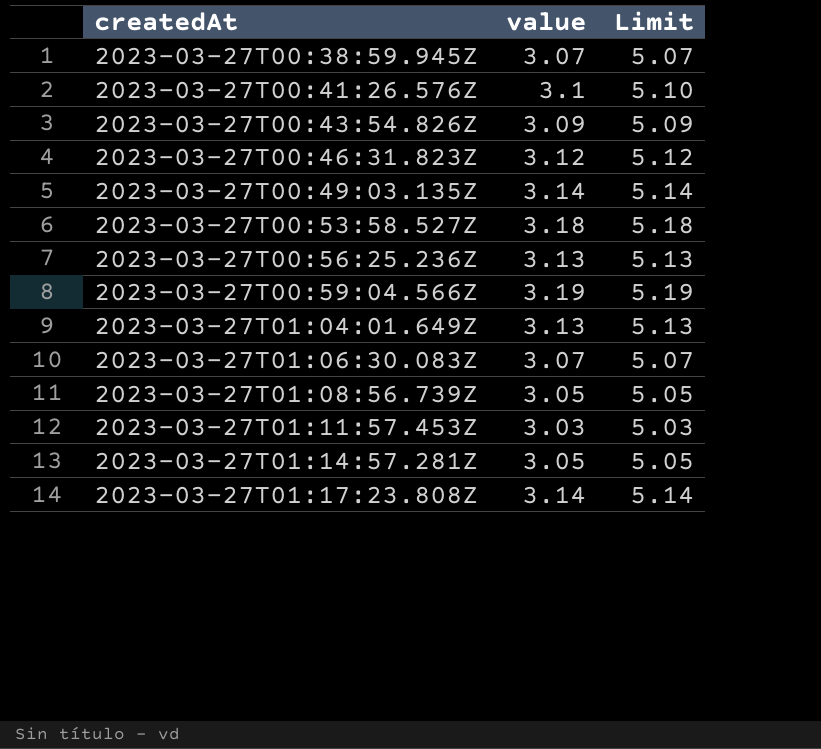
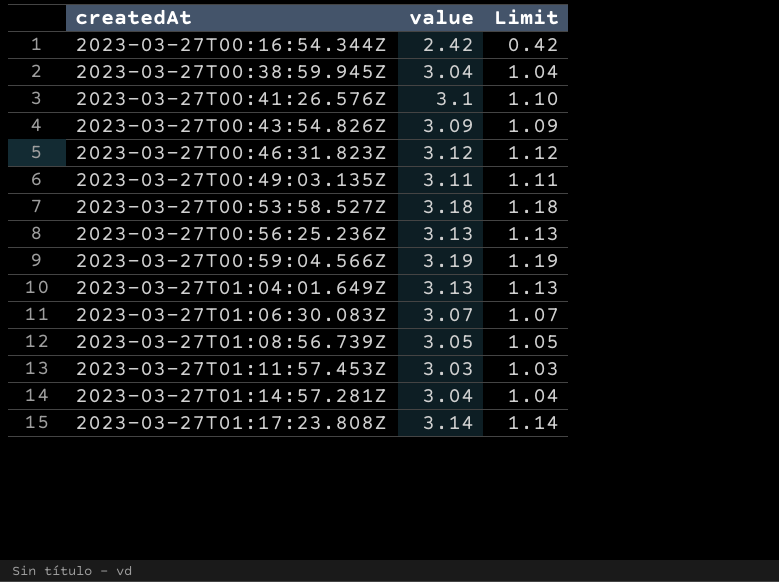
column Limit | formula: [value] + 2 -> [value] - 2
row 2023-03-27T00:16:54.344Z: none -> 2.42 | 0.42
2023-03-27T00:38:59.945Z | value: 3.07 -> 3.04
2023-03-27T00:49:03.135Z | value: 3.14 -> 3.11
2023-03-27T01:14:57.281Z | value: 3.05 -> 3.04

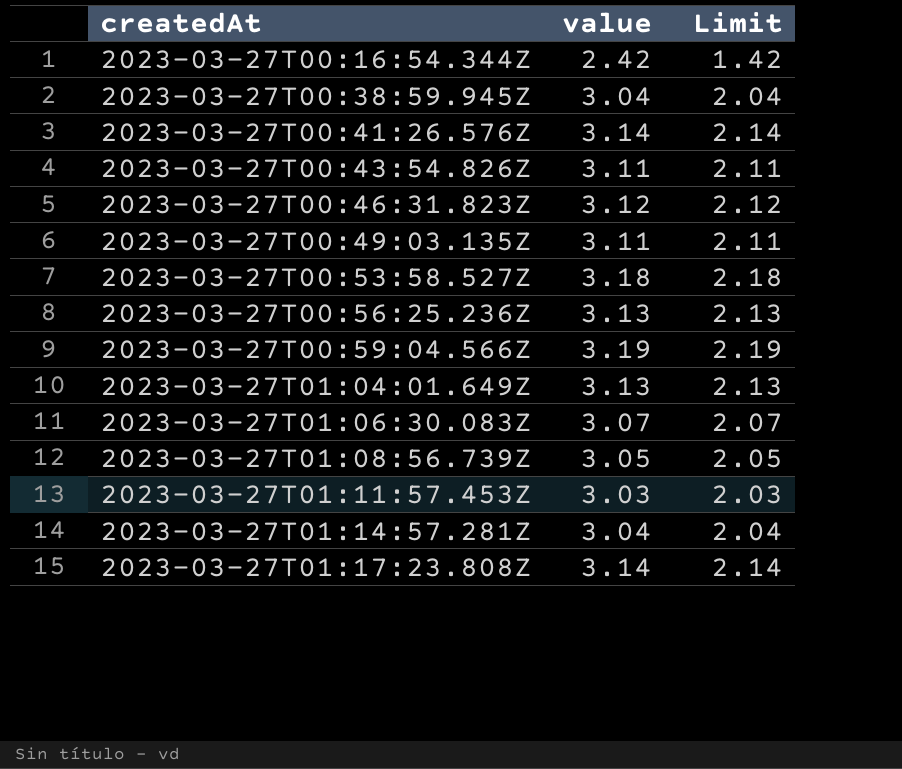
column Limit | formula: [value] - 2 -> [value] - 1
2023-03-27T00:41:26.576Z | value: 3.1 -> 3.14
2023-03-27T00:43:54.826Z | value: 3.09 -> 3.11

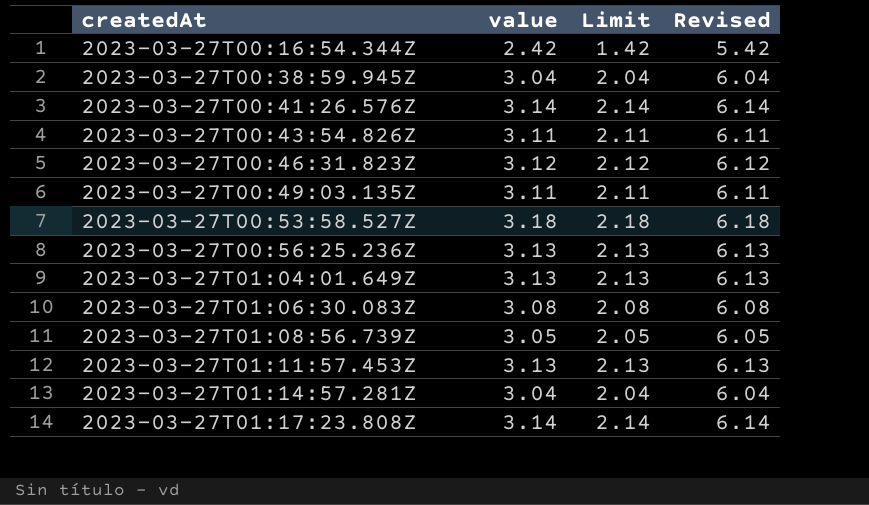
column Revised | formula: none -> [value] + 3
row 2023-03-27T00:59:04.566Z: 3.19 | 2.19 -> none
2023-03-27T01:06:30.083Z | value: 3.07 -> 3.08
2023-03-27T01:06:30.083Z | Limit: 2.07 -> 2.08
2023-03-27T01:11:57.453Z | value: 3.03 -> 3.13
2023-03-27T01:11:57.453Z | Limit: 2.03 -> 2.13

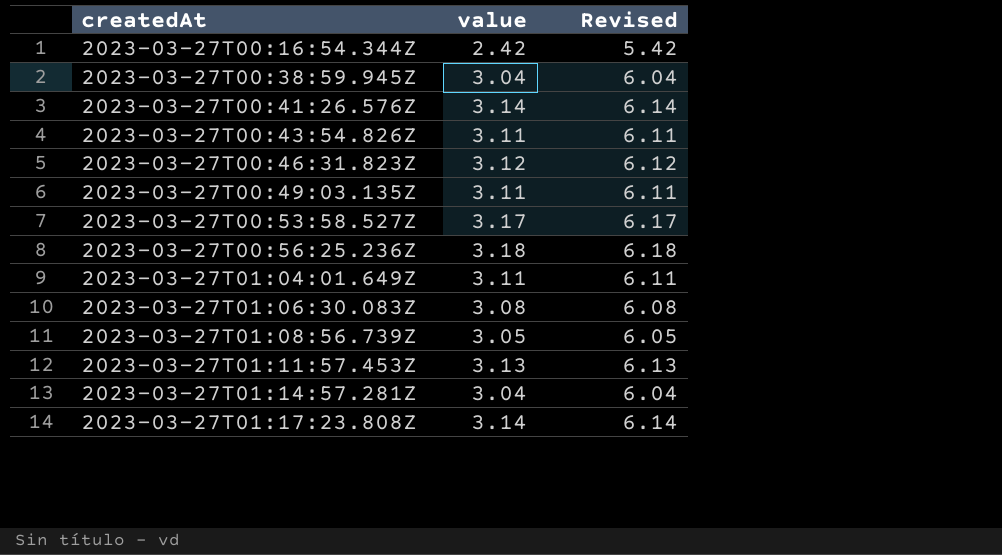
column Limit | formula: [value] - 1 -> none
2023-03-27T00:53:58.527Z | value: 3.18 -> 3.17
2023-03-27T00:53:58.527Z | Revised: 6.18 -> 6.17
2023-03-27T00:56:25.236Z | value: 3.13 -> 3.18
2023-03-27T00:56:25.236Z | Revised: 6.13 -> 6.18
2023-03-27T01:04:01.649Z | value: 3.13 -> 3.11
2023-03-27T01:04:01.649Z | Revised: 6.13 -> 6.11

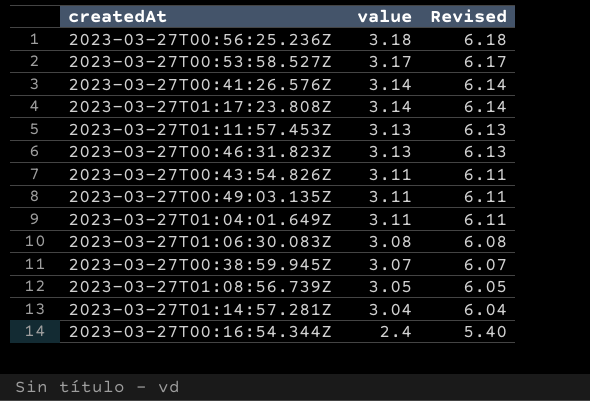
row order: createdAt ascending -> value descending
2023-03-27T00:46:31.823Z | value: 3.12 -> 3.13
2023-03-27T00:46:31.823Z | Revised: 6.12 -> 6.13
2023-03-27T00:38:59.945Z | value: 3.04 -> 3.07
2023-03-27T00:38:59.945Z | Revised: 6.04 -> 6.07
2023-03-27T00:16:54.344Z | value: 2.42 -> 2.4
2023-03-27T00:16:54.344Z | Revised: 5.42 -> 5.40

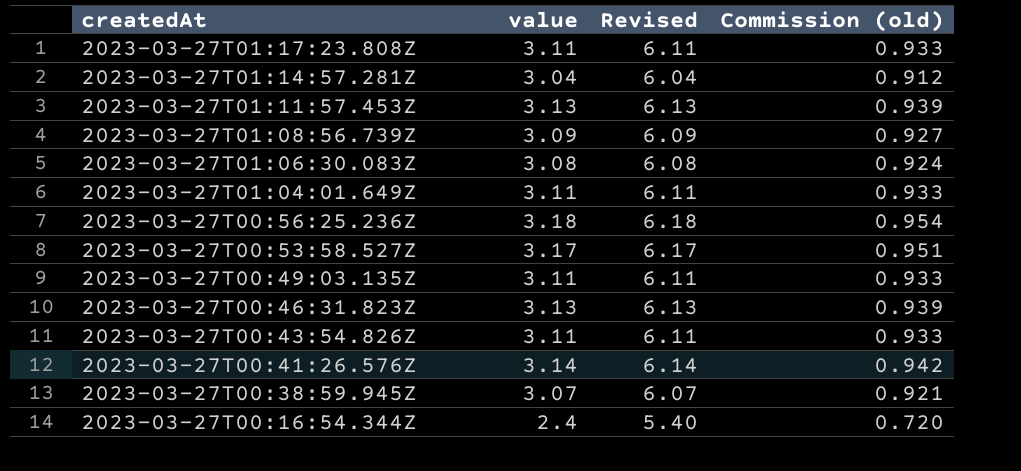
row order: value descending -> createdAt descending
column Commission (old) | formula: none -> [value] * 0.3
2023-03-27T01:17:23.808Z | value: 3.14 -> 3.11
2023-03-27T01:17:23.808Z | Revised: 6.14 -> 6.11
2023-03-27T01:08:56.739Z | value: 3.05 -> 3.09
2023-03-27T01:08:56.739Z | Revised: 6.05 -> 6.09

